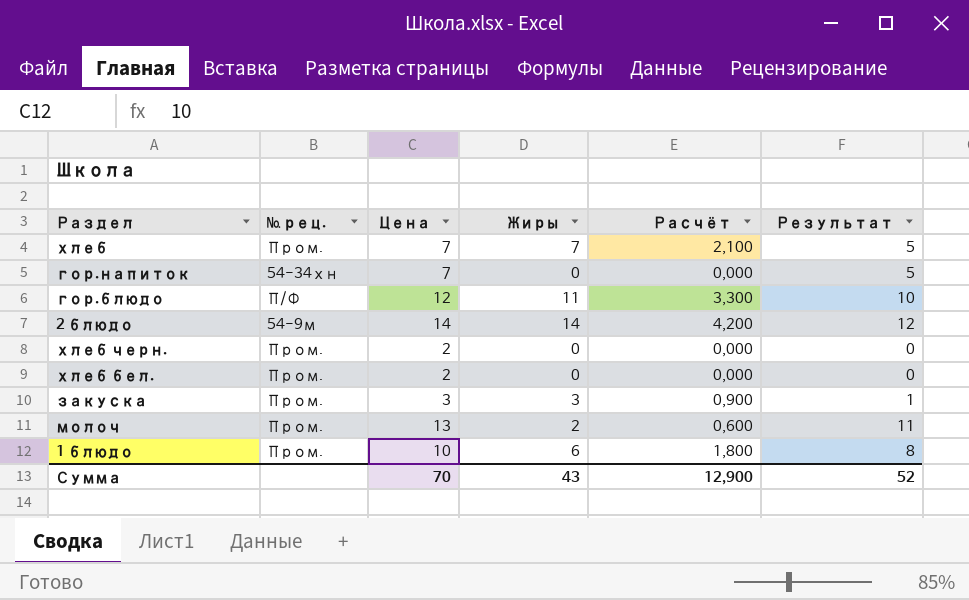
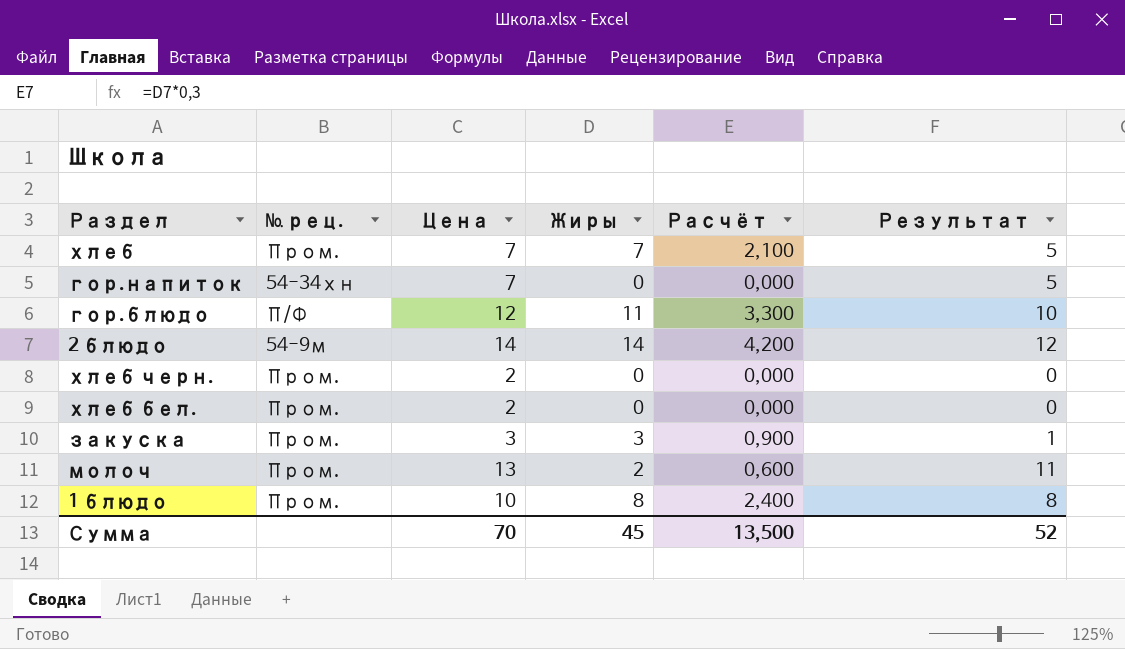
1 блюдо | Жиры: 6 -> 8
1 блюдо | Расчёт: 1,800 -> 2,400
Сумма | Жиры: 43 -> 45
Сумма | Расчёт: 12,900 -> 13,500

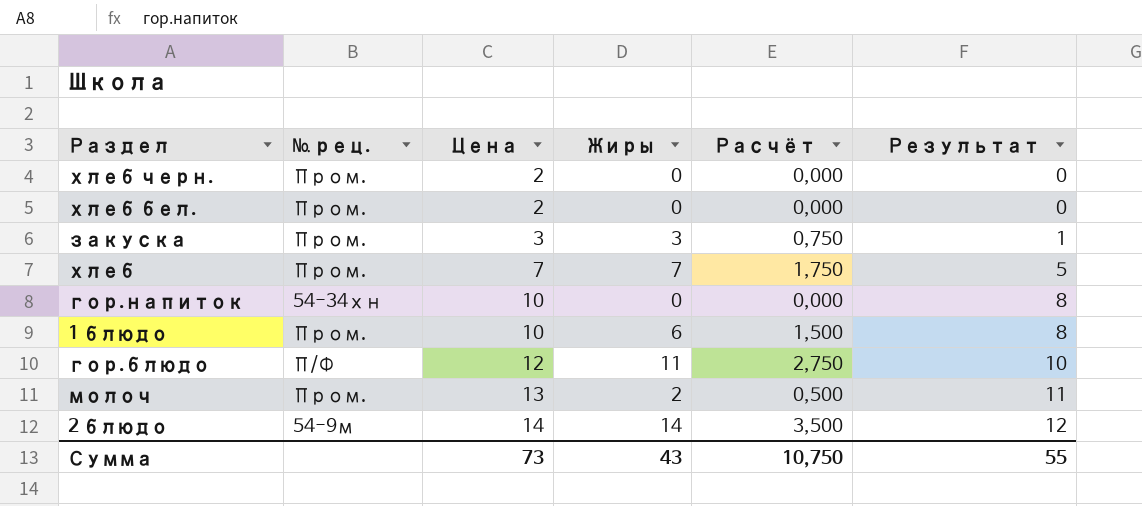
row order: none -> Цена ascending
column Расчёт | formula: [Жиры] * 0,3 -> [Жиры] * 0,25
гор.напиток | Цена: 7 -> 10
гор.напиток | Результат: 5 -> 8
1 блюдо | Жиры: 8 -> 6
Сумма | Цена: 70 -> 73
Сумма | Жиры: 45 -> 43
Сумма | Расчёт: 13,500 -> 10,750
Сумма | Результат: 52 -> 55

